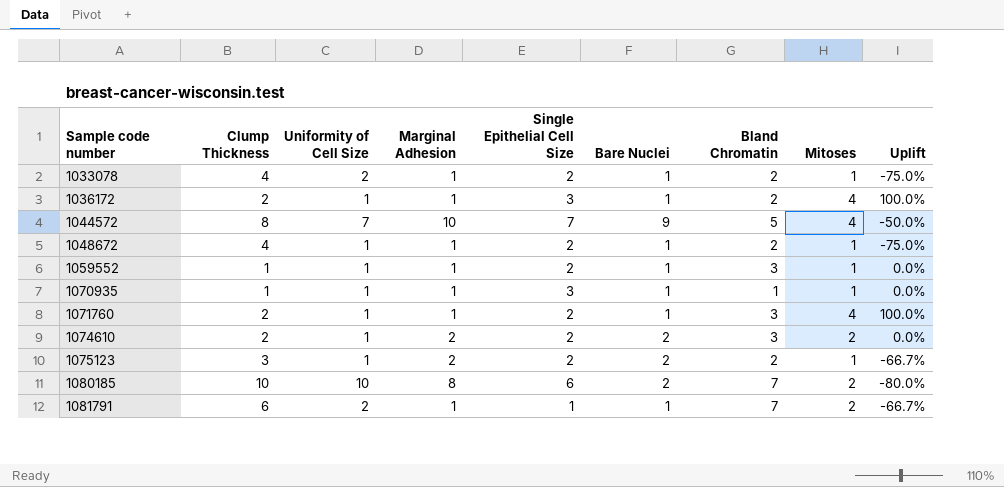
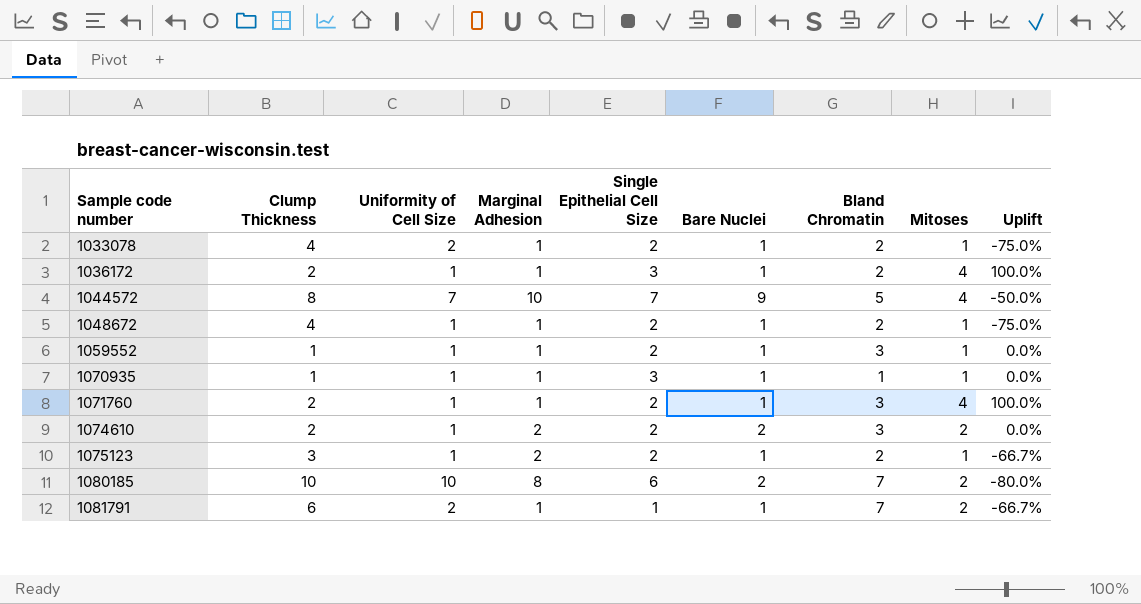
1075123 | Bare Nuclei: 2 -> 1

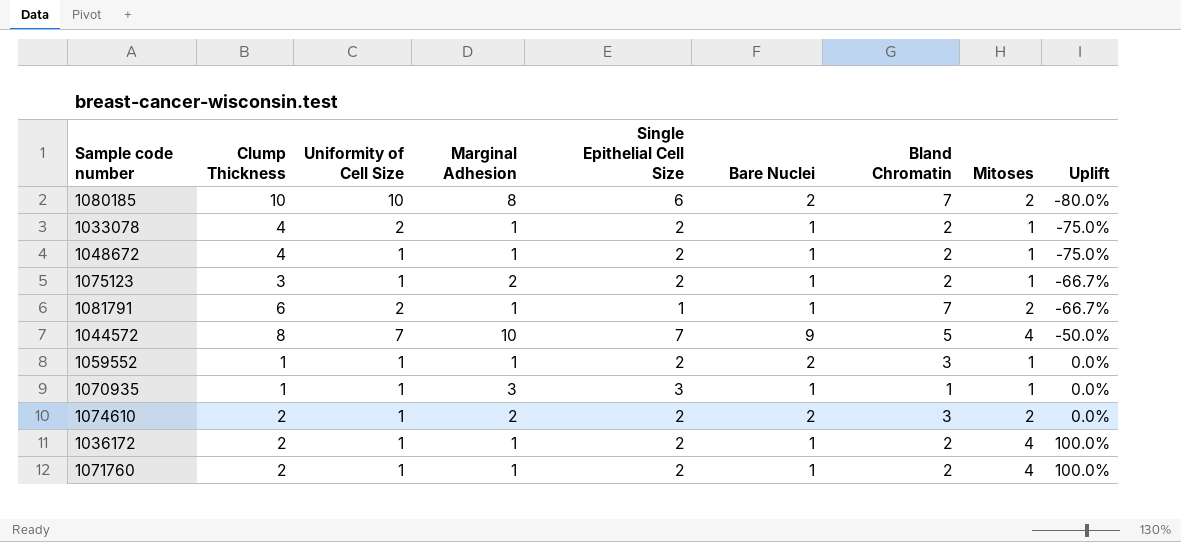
row order: Sample code number ascending -> Uplift ascending
1059552 | Bare Nuclei: 1 -> 2
1070935 | Marginal Adhesion: 1 -> 3
1036172 | Single Epithelial Cell Size: 3 -> 2
1071760 | Bland Chromatin: 3 -> 2

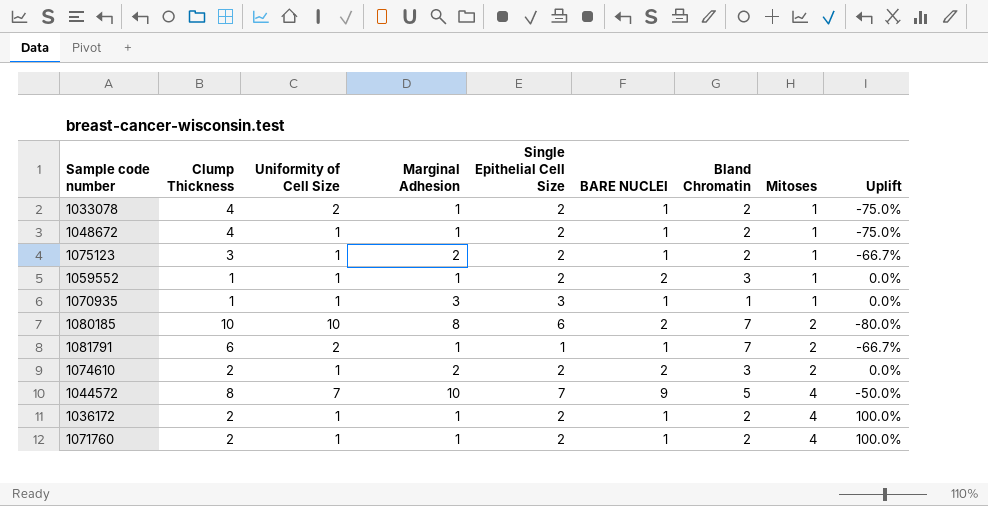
row order: Uplift ascending -> Mitoses ascending
column name: Bare Nuclei -> BARE NUCLEI

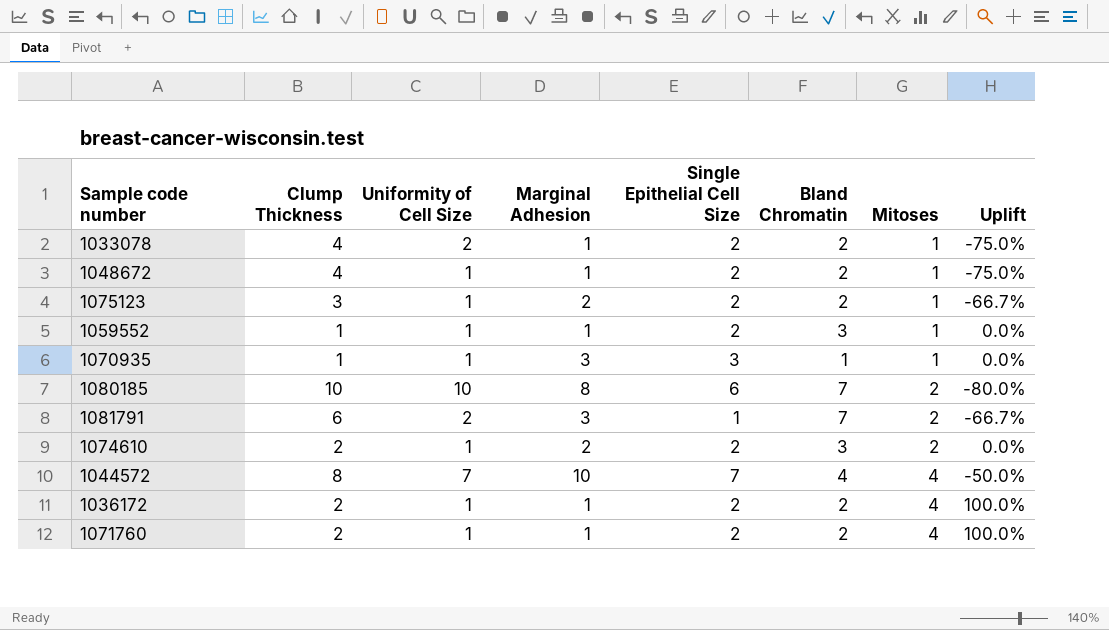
column BARE NUCLEI | position: 6 -> none
1081791 | Marginal Adhesion: 1 -> 3
1044572 | Bland Chromatin: 5 -> 4

